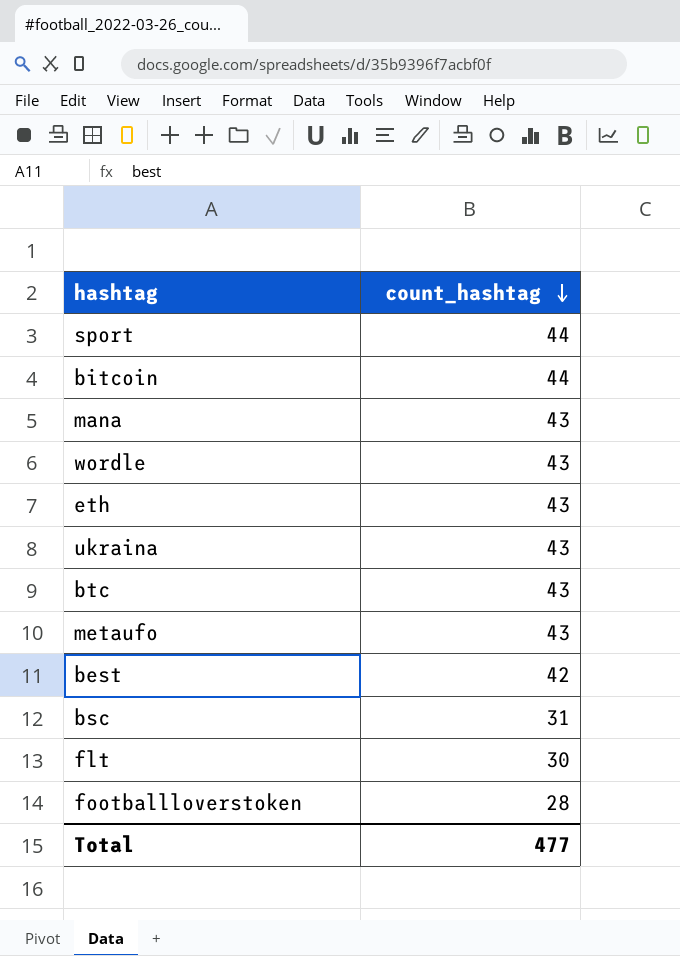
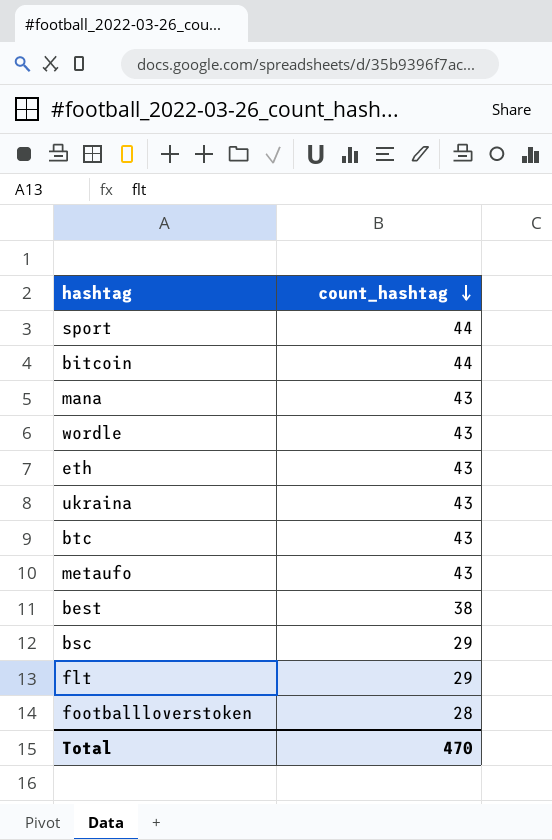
best | count_hashtag: 42 -> 38
bsc | count_hashtag: 31 -> 29
flt | count_hashtag: 30 -> 29
Total | count_hashtag: 477 -> 470

